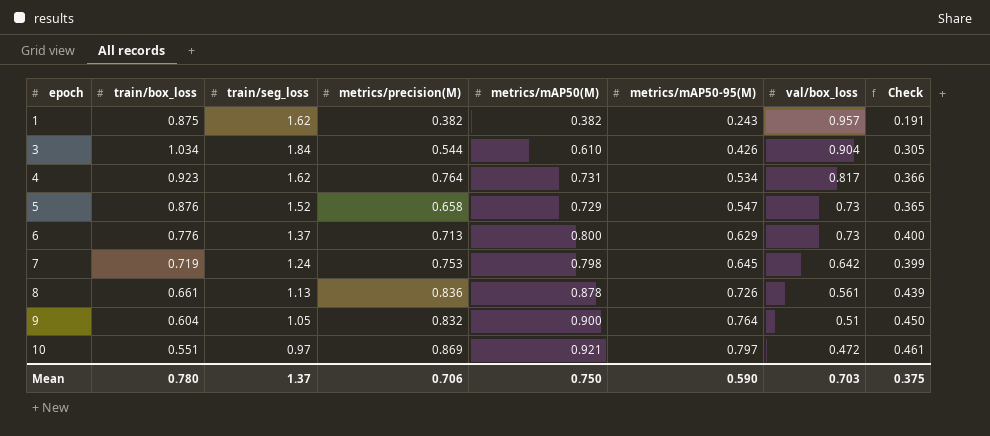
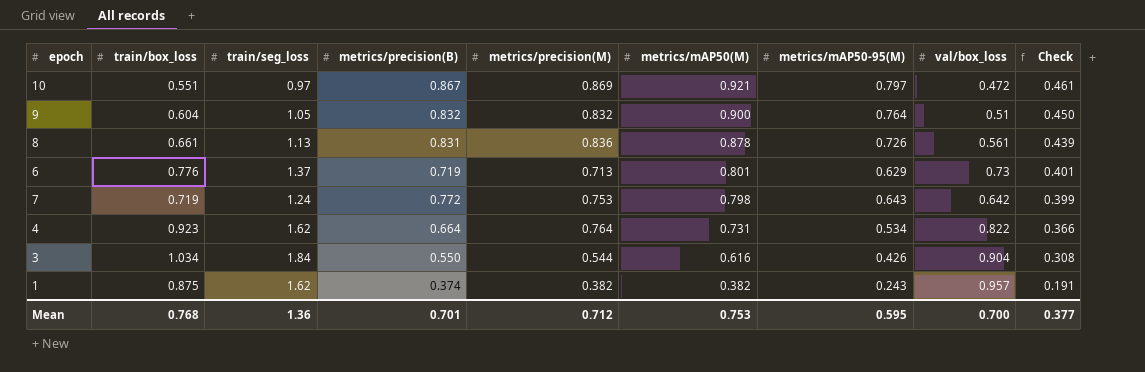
row order: epoch ascending -> metrics/mAP50(M) descending
column metrics/precision(B) | position: none -> 4
row 5: 0.876 | 1.52 | 0.658 | 0.729 | 0.547 | 0.73 | 0.365 -> none
6 | metrics/mAP50(M): 0.800 -> 0.801
6 | Check: 0.400 -> 0.401
7 | metrics/mAP50-95(M): 0.645 -> 0.643
4 | val/box_loss: 0.817 -> 0.822
3 | metrics/mAP50(M): 0.610 -> 0.616
3 | Check: 0.305 -> 0.308
Mean | train/box_loss: 0.780 -> 0.768
Mean | train/seg_loss: 1.37 -> 1.36
Mean | metrics/precision(M): 0.706 -> 0.712
Mean | metrics/mAP50(M): 0.750 -> 0.753
Mean | metrics/mAP50-95(M): 0.590 -> 0.595
Mean | val/box_loss: 0.703 -> 0.700
Mean | Check: 0.375 -> 0.377

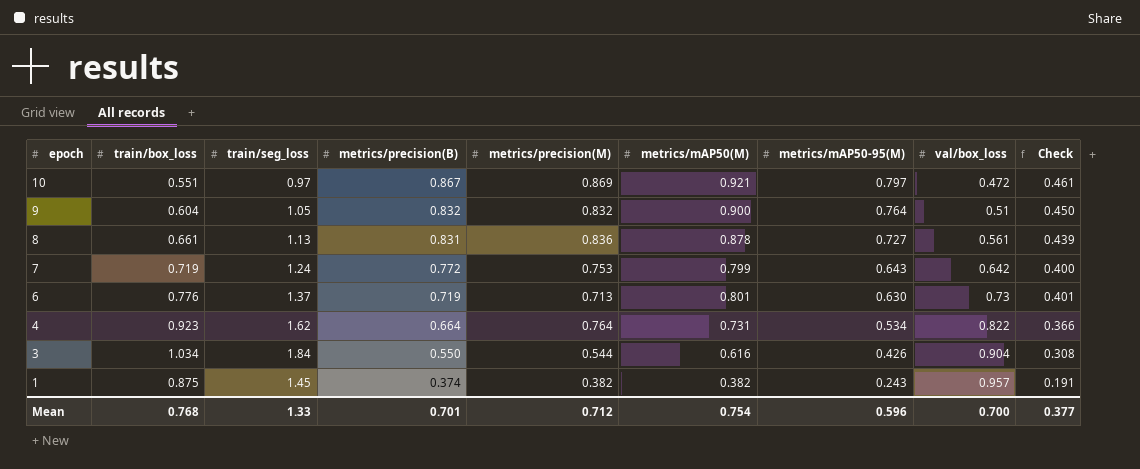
row order: metrics/mAP50(M) descending -> epoch descending
8 | metrics/mAP50-95(M): 0.726 -> 0.727
7 | metrics/mAP50(M): 0.798 -> 0.799
7 | Check: 0.399 -> 0.400
6 | metrics/mAP50-95(M): 0.629 -> 0.630
1 | train/seg_loss: 1.62 -> 1.45
Mean | train/seg_loss: 1.36 -> 1.33
Mean | metrics/mAP50(M): 0.753 -> 0.754
Mean | metrics/mAP50-95(M): 0.595 -> 0.596

